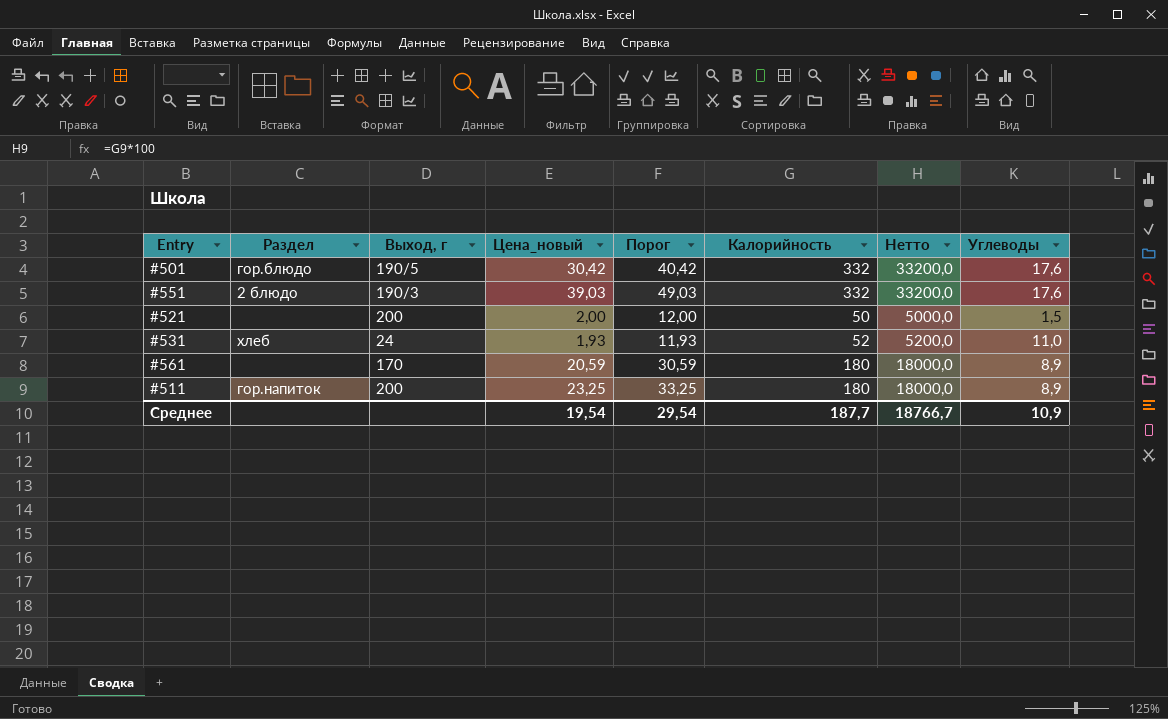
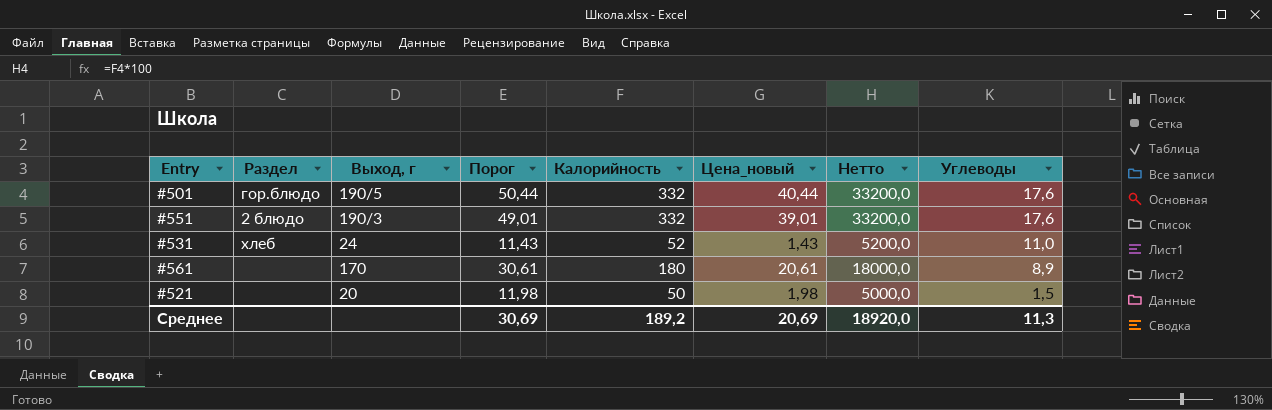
row order: none -> Углеводы descending
column Цена_новый | position: 4 -> 6
row #511: гор.напиток | 200 | 23,25 | 33,25 | 180 | 18000,0 | 8,9 -> none
#501 | Порог: 40,42 -> 50,44
#501 | Цена_новый: 30,42 -> 40,44
#551 | Порог: 49,03 -> 49,01
#551 | Цена_новый: 39,03 -> 39,01
#531 | Порог: 11,93 -> 11,43
#531 | Цена_новый: 1,93 -> 1,43
#561 | Порог: 30,59 -> 30,61
#561 | Цена_новый: 20,59 -> 20,61
#521 | Выход, г: 200 -> 20
#521 | Порог: 12,00 -> 11,98
#521 | Цена_новый: 2,00 -> 1,98
Среднее | Порог: 29,54 -> 30,69
Среднее | Калорийность: 187,7 -> 189,2
Среднее | Цена_новый: 19,54 -> 20,69
Среднее | Нетто: 18766,7 -> 18920,0
Среднее | Углеводы: 10,9 -> 11,3

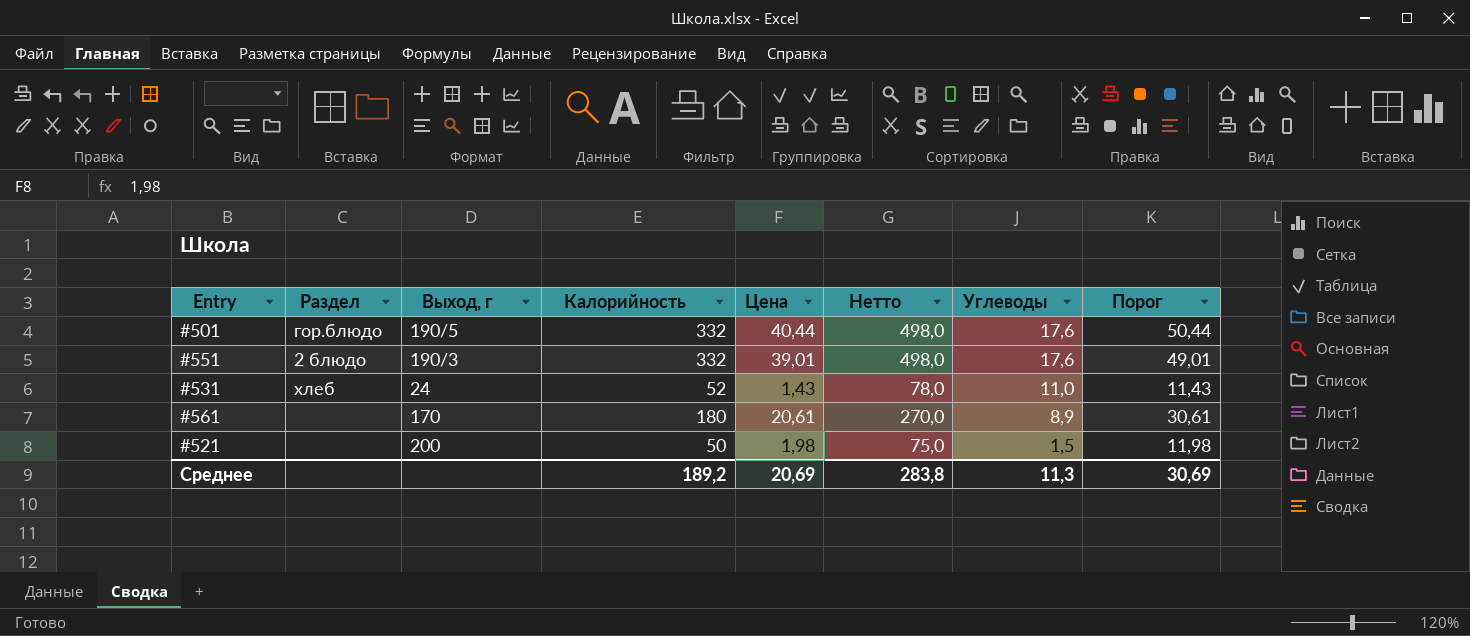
column name: Цена_новый -> Цена
column Нетто | formula: [Калорийность] * 100 -> [Калорийность] * 1,5
column Порог | position: 4 -> 8
#521 | Выход, г: 20 -> 200
Среднее | Нетто: 18920,0 -> 283,8

